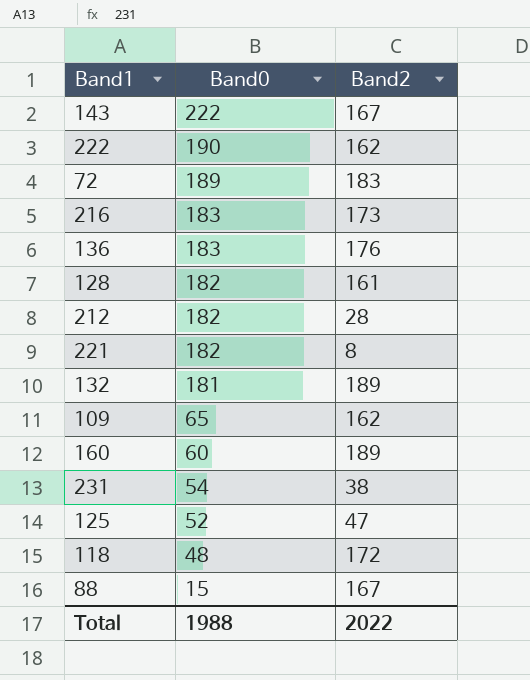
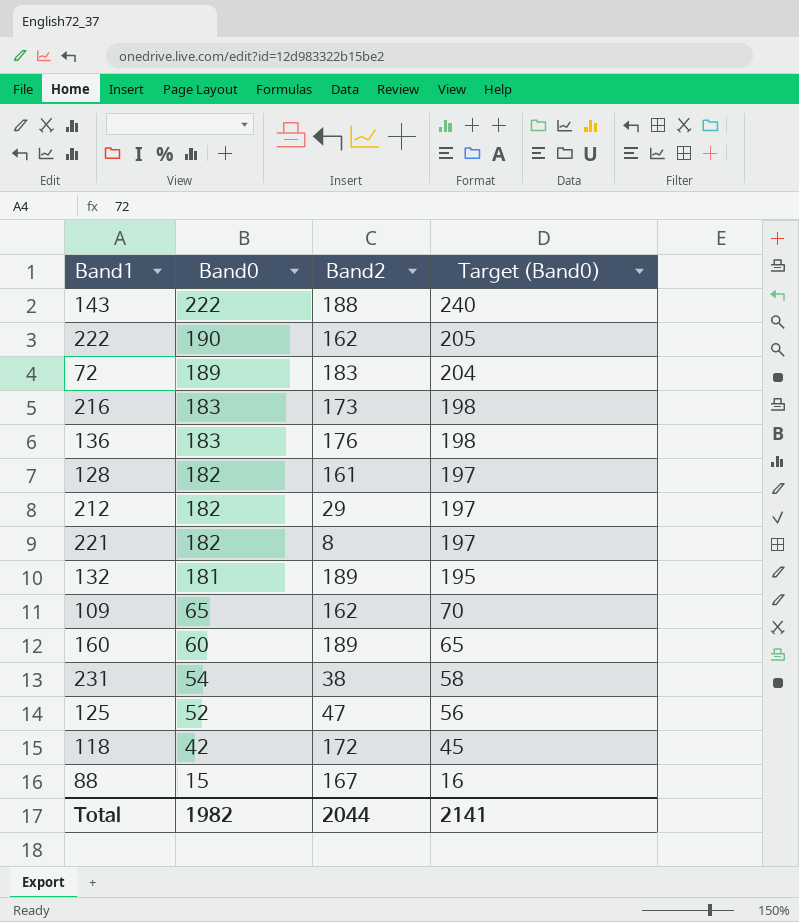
column Target (Band0) | formula: none -> [Band0] * 1.08
143 | Band2: 167 -> 188
212 | Band2: 28 -> 29
118 | Band0: 48 -> 42
Total | Band0: 1988 -> 1982
Total | Band2: 2022 -> 2044

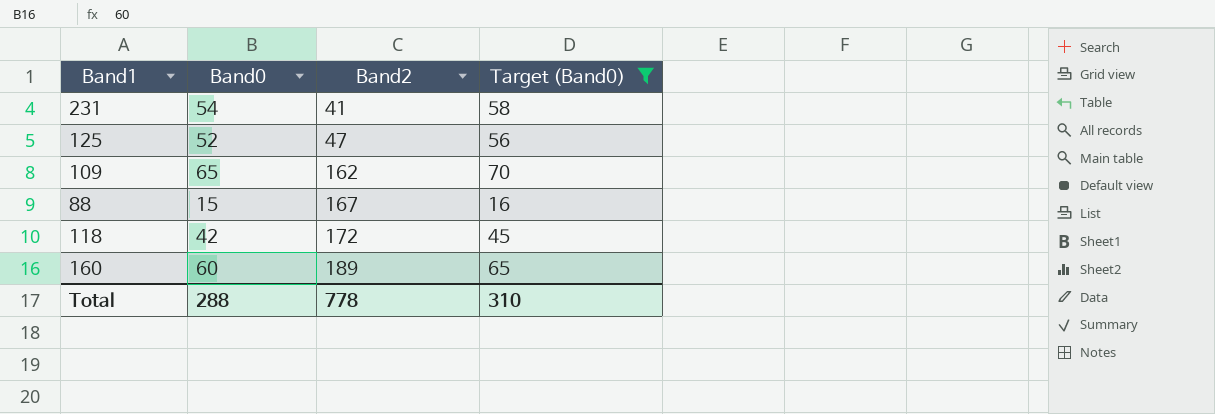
filter: none -> Target (Band0) <= 70
row order: Band0 descending -> Band2 ascending
231 | Band2: 38 -> 41
Total | Band0: 1982 -> 288
Total | Band2: 2044 -> 778
Total | Target (Band0): 2141 -> 310

